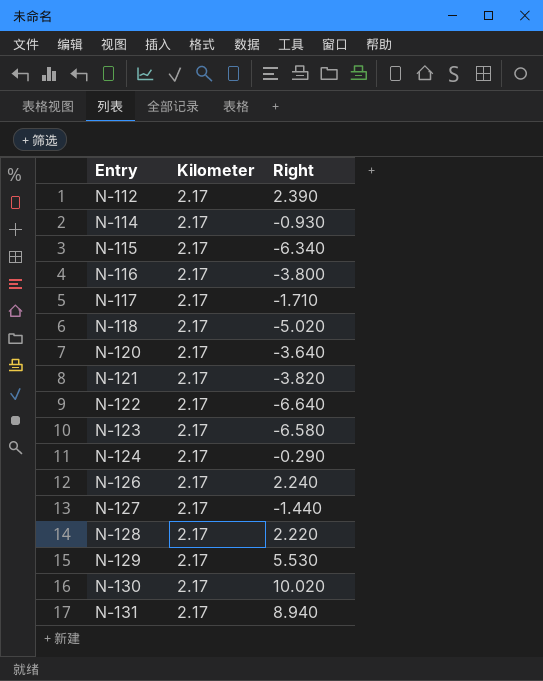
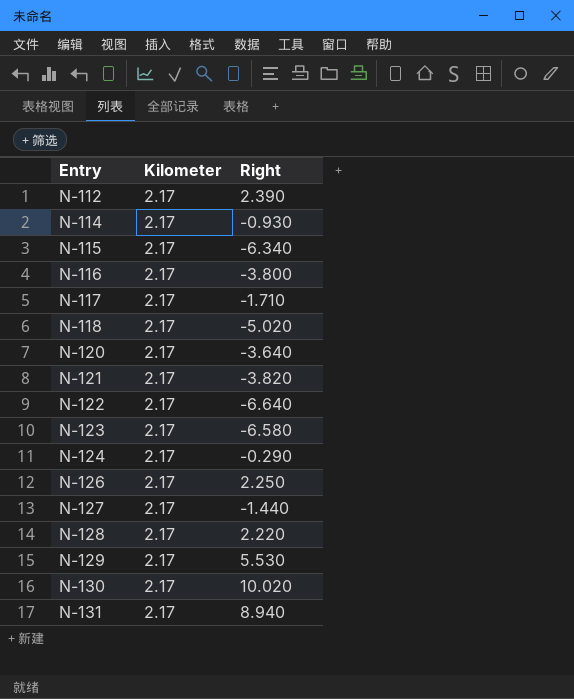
N-126 | Right: 2.240 -> 2.250

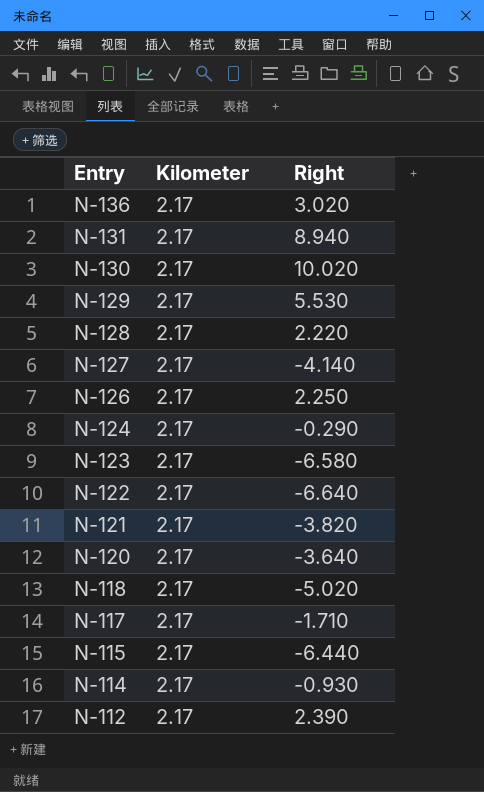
row order: Entry ascending -> Entry descending
row N-116: 2.17 | -3.800 -> none
row N-136: none -> 2.17 | 3.020
N-127 | Right: -1.440 -> -4.140
N-115 | Right: -6.340 -> -6.440

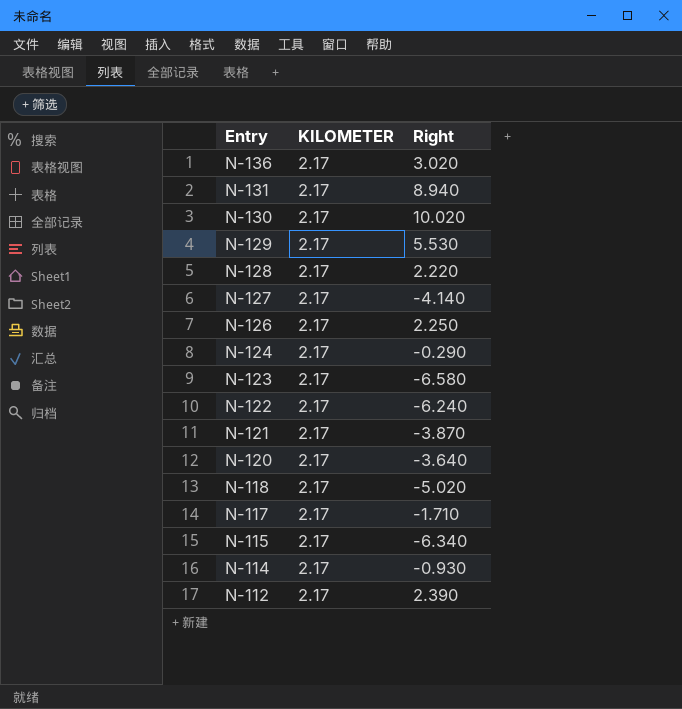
column name: Kilometer -> KILOMETER
N-122 | Right: -6.640 -> -6.240
N-121 | Right: -3.820 -> -3.870
N-115 | Right: -6.440 -> -6.340

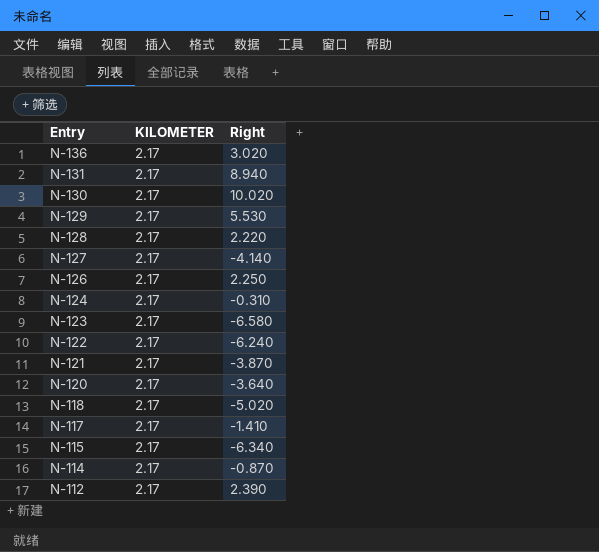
N-124 | Right: -0.290 -> -0.310
N-117 | Right: -1.710 -> -1.410
N-114 | Right: -0.930 -> -0.870

